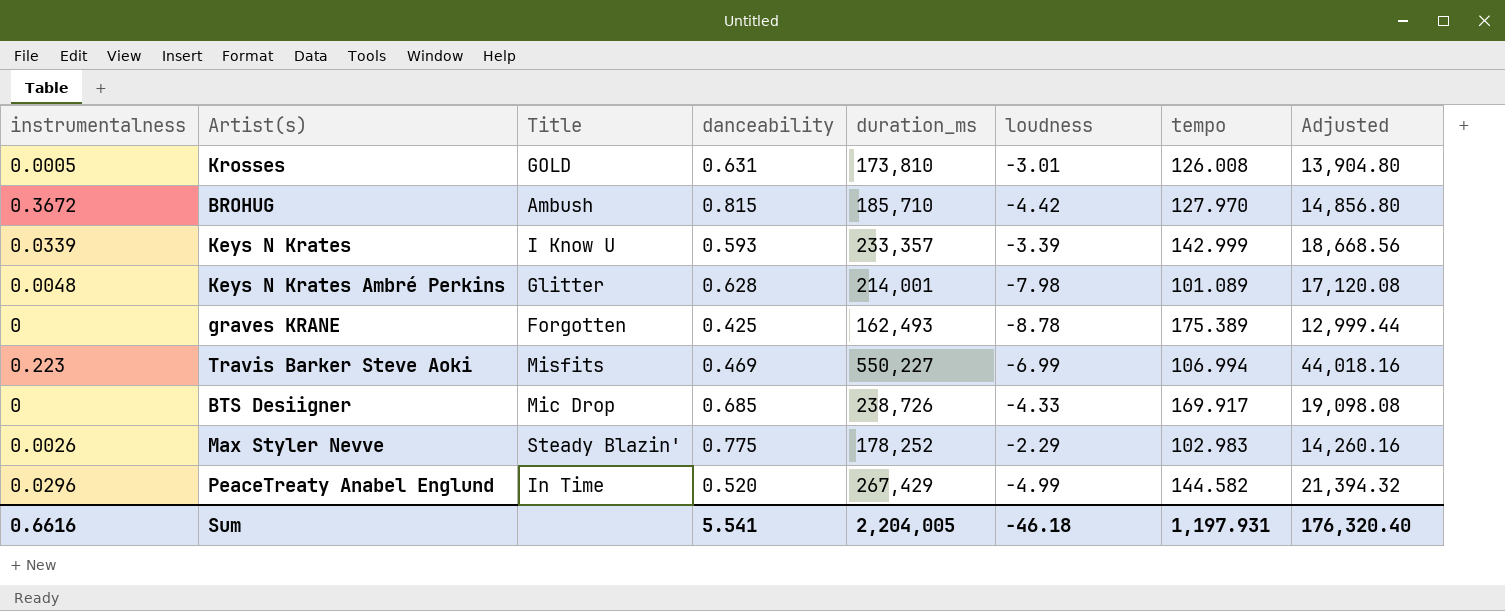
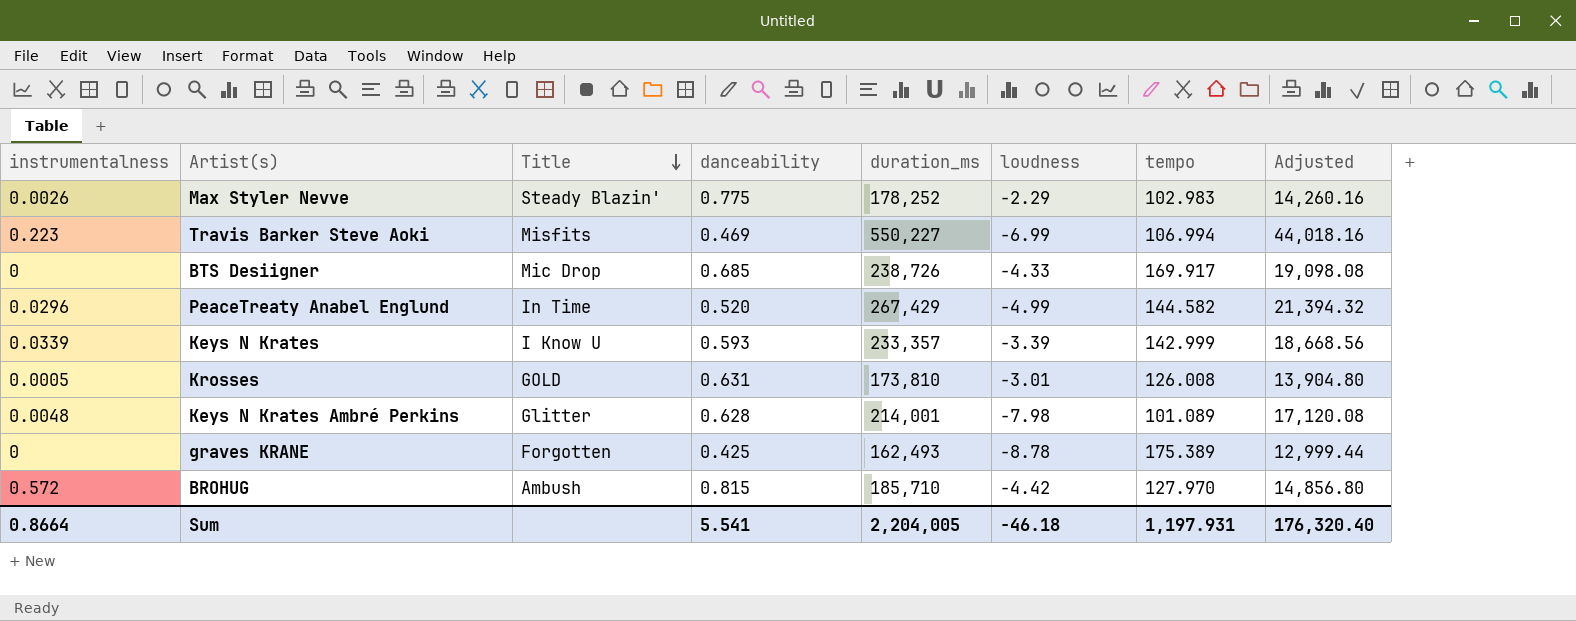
row order: none -> Title descending
BROHUG | instrumentalness: 0.3672 -> 0.572
Sum | instrumentalness: 0.6616 -> 0.8664

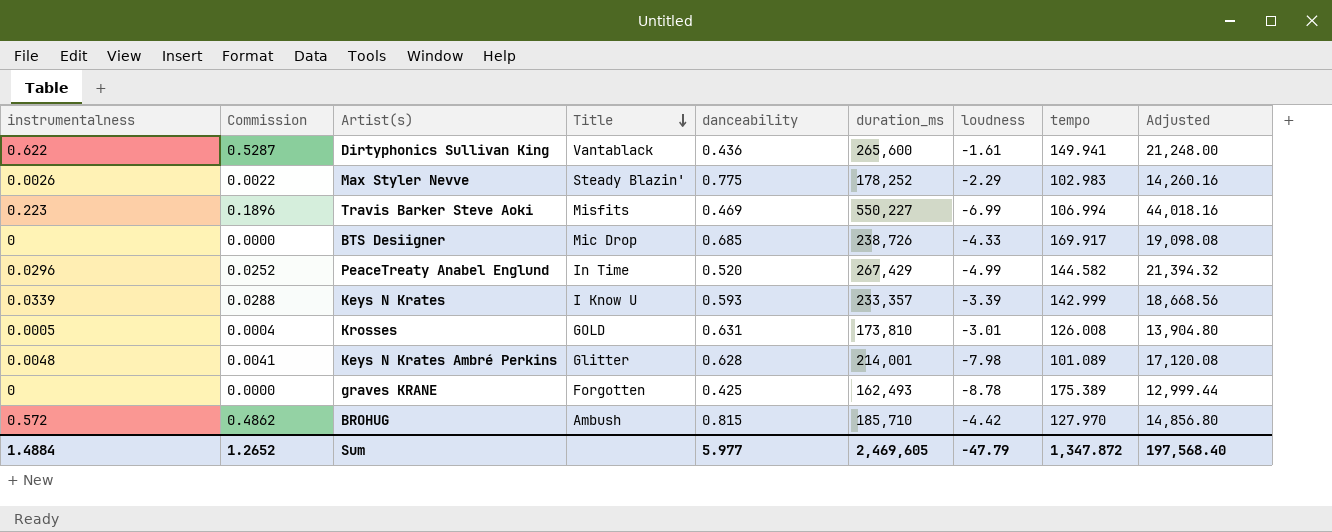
column Commission | formula: none -> [instrumentalness] * 0.85
row Dirtyphonics Sullivan King: none -> 0.622 | 0.5287 | Vantablack | 0.436 | 265,600 | -1.61 | 149.941 | 21,248.00
Sum | instrumentalness: 0.8664 -> 1.4884
Sum | danceability: 5.541 -> 5.977
Sum | duration_ms: 2,204,005 -> 2,469,605
Sum | loudness: -46.18 -> -47.79
Sum | tempo: 1,197.931 -> 1,347.872
Sum | Adjusted: 176,320.40 -> 197,568.40

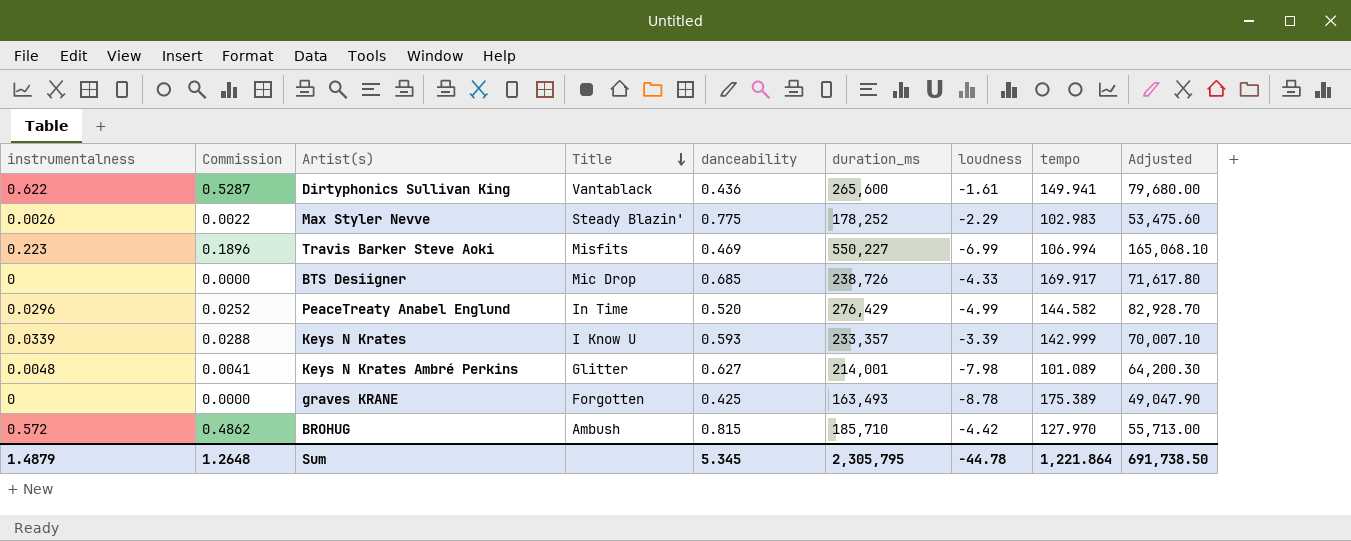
column Adjusted | formula: [duration_ms] * 0.08 -> [duration_ms] * 0.3
row Krosses: 0.0005 | 0.0004 | GOLD | 0.631 | 173,810 | -3.01 | 126.008 | 13,904.80 -> none
PeaceTreaty Anabel Englund | duration_ms: 267,429 -> 276,429
Keys N Krates Ambré Perkins | danceability: 0.628 -> 0.627
graves KRANE | duration_ms: 162,493 -> 163,493
Sum | instrumentalness: 1.4884 -> 1.4879
Sum | Commission: 1.2652 -> 1.2648
Sum | danceability: 5.977 -> 5.345
Sum | duration_ms: 2,469,605 -> 2,305,795
Sum | loudness: -47.79 -> -44.78
Sum | tempo: 1,347.872 -> 1,221.864
Sum | Adjusted: 197,568.40 -> 691,738.50

